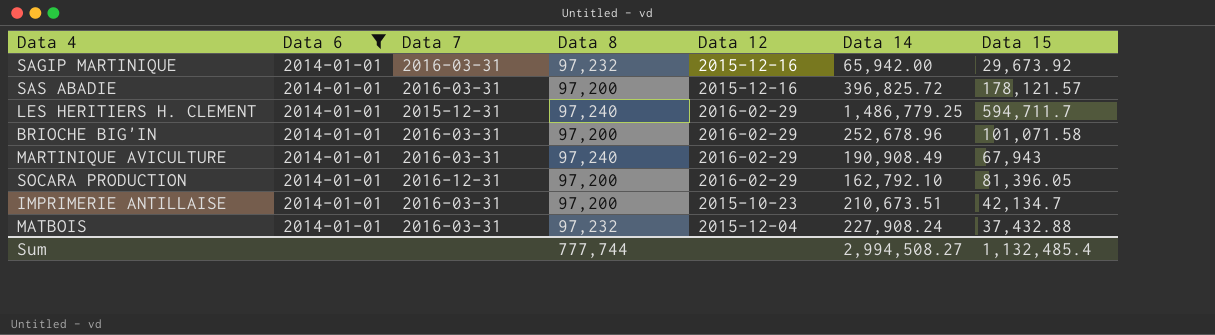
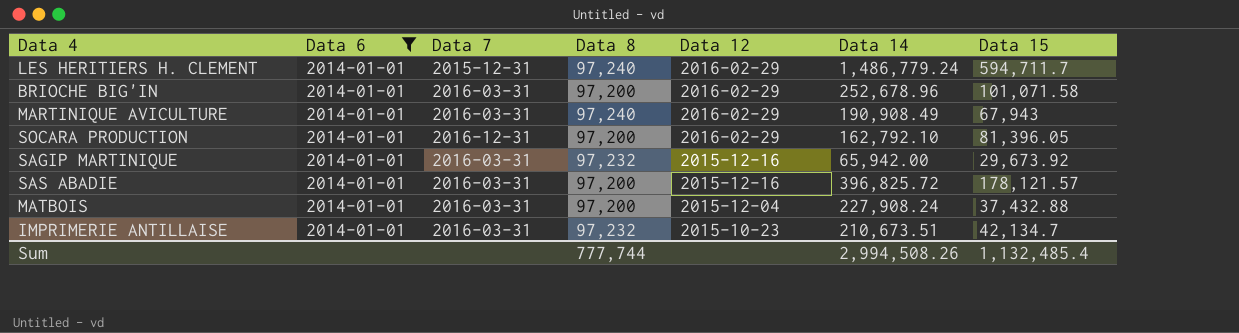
row order: none -> Data 12 descending
LES HERITIERS H. CLEMENT | Data 14: 1,486,779.25 -> 1,486,779.24
MATBOIS | Data 8: 97,232 -> 97,200
IMPRIMERIE ANTILLAISE | Data 8: 97,200 -> 97,232
Sum | Data 14: 2,994,508.27 -> 2,994,508.26

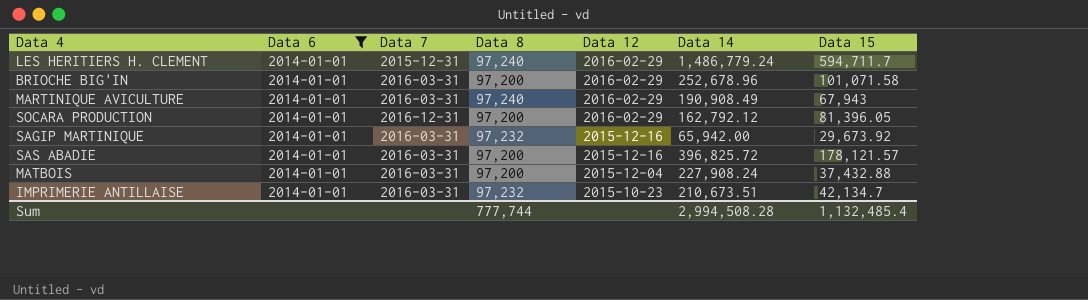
SOCARA PRODUCTION | Data 14: 162,792.10 -> 162,792.12
Sum | Data 14: 2,994,508.26 -> 2,994,508.28

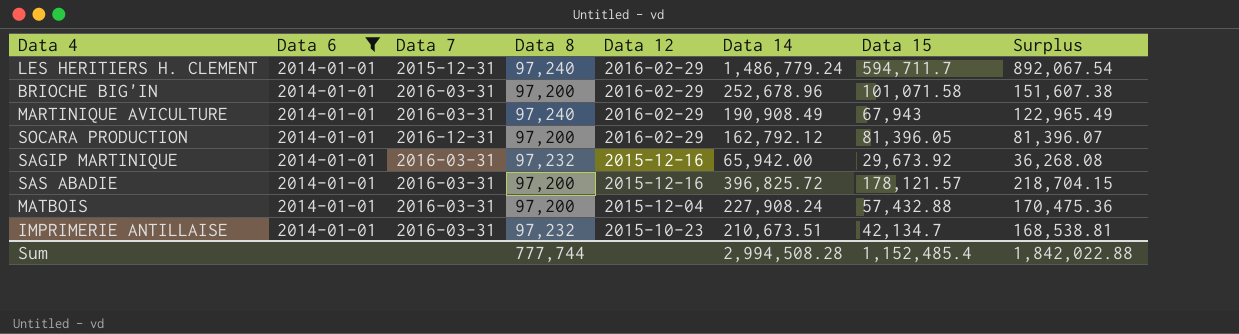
column Surplus | formula: none -> [Data 14] - [Data 15]
MATBOIS | Data 15: 37,432.88 -> 57,432.88
Sum | Data 15: 1,132,485.4 -> 1,152,485.4

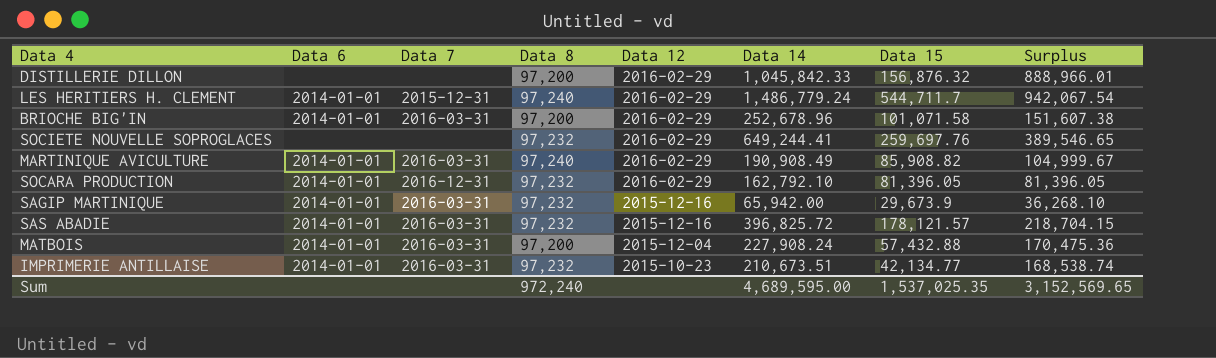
filter: Data 6 = 2014-01-01 -> none
LES HERITIERS H. CLEMENT | Data 15: 594,711.7 -> 544,711.7
LES HERITIERS H. CLEMENT | Surplus: 892,067.54 -> 942,067.54
MARTINIQUE AVICULTURE | Data 15: 67,943 -> 85,908.82
MARTINIQUE AVICULTURE | Surplus: 122,965.49 -> 104,999.67
SOCARA PRODUCTION | Data 8: 97,200 -> 97,232
SOCARA PRODUCTION | Data 14: 162,792.12 -> 162,792.10
SOCARA PRODUCTION | Surplus: 81,396.07 -> 81,396.05
SAGIP MARTINIQUE | Data 15: 29,673.92 -> 29,673.9
SAGIP MARTINIQUE | Surplus: 36,268.08 -> 36,268.10
SAS ABADIE | Data 8: 97,200 -> 97,232
IMPRIMERIE ANTILLAISE | Data 15: 42,134.7 -> 42,134.77
IMPRIMERIE ANTILLAISE | Surplus: 168,538.81 -> 168,538.74
Sum | Data 8: 777,744 -> 972,240
Sum | Data 14: 2,994,508.28 -> 4,689,595.00
Sum | Data 15: 1,152,485.4 -> 1,537,025.35
Sum | Surplus: 1,842,022.88 -> 3,152,569.65

